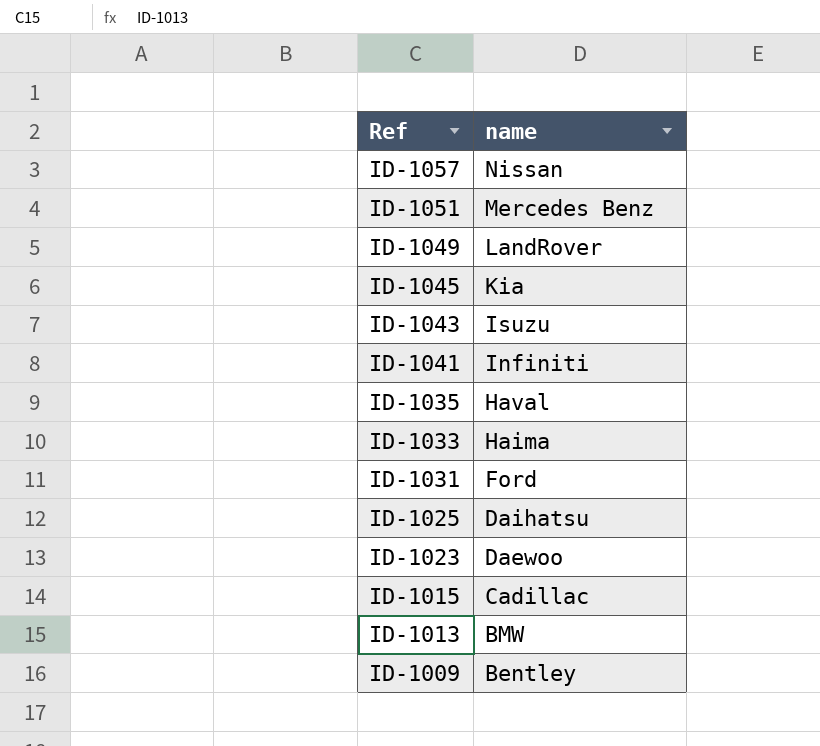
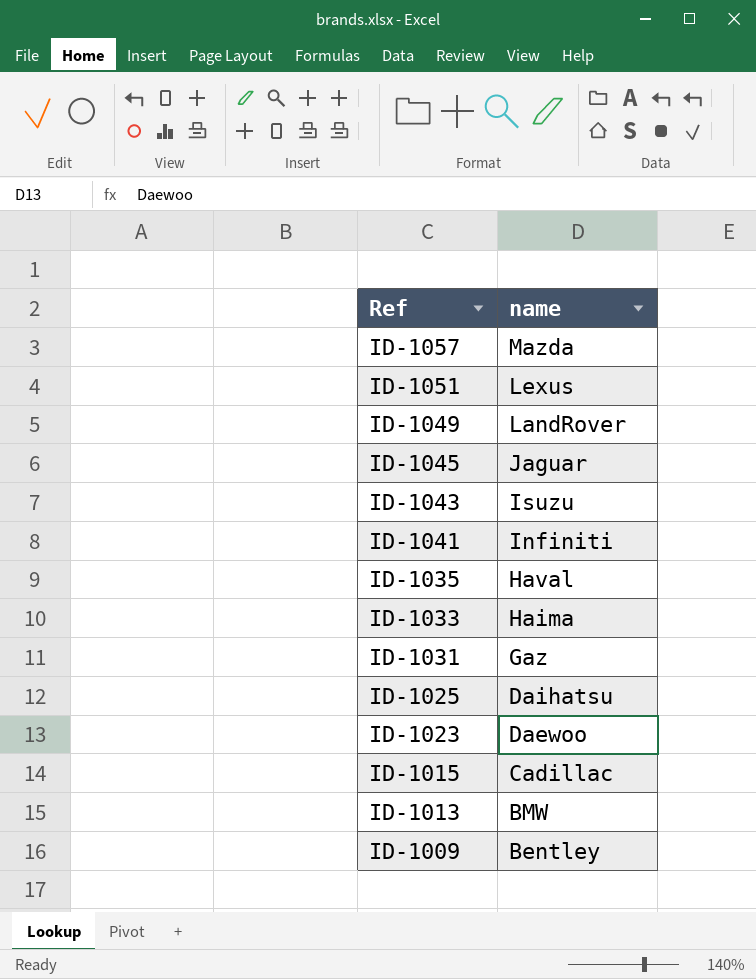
ID-1057 | name: Nissan -> Mazda
ID-1051 | name: Mercedes Benz -> Lexus
ID-1045 | name: Kia -> Jaguar
ID-1031 | name: Ford -> Gaz

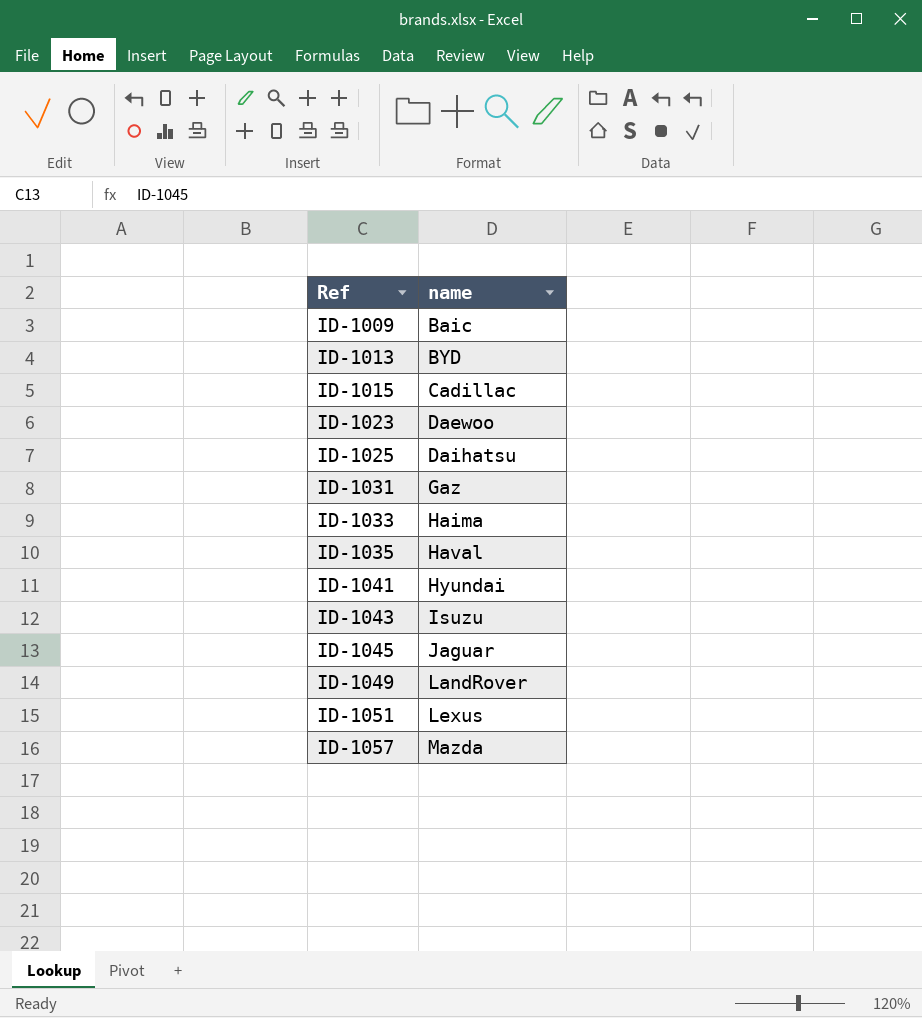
row order: Ref descending -> Ref ascending
ID-1009 | name: Bentley -> Baic
ID-1013 | name: BMW -> BYD
ID-1041 | name: Infiniti -> Hyundai

